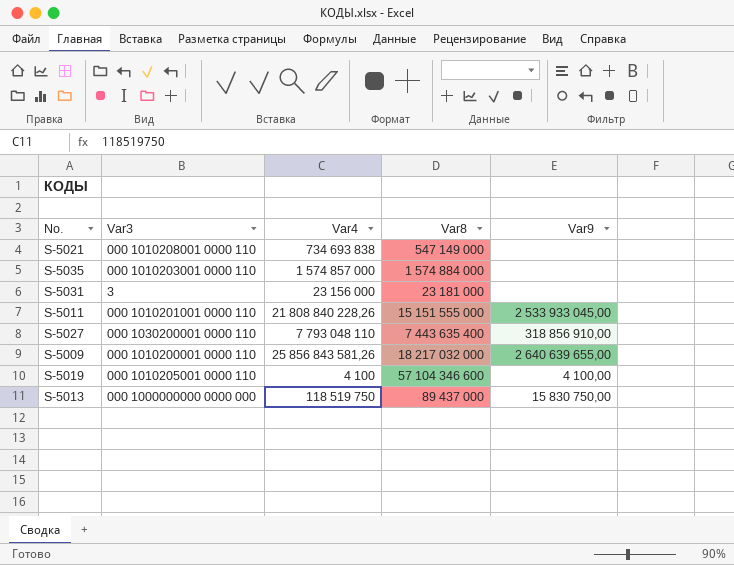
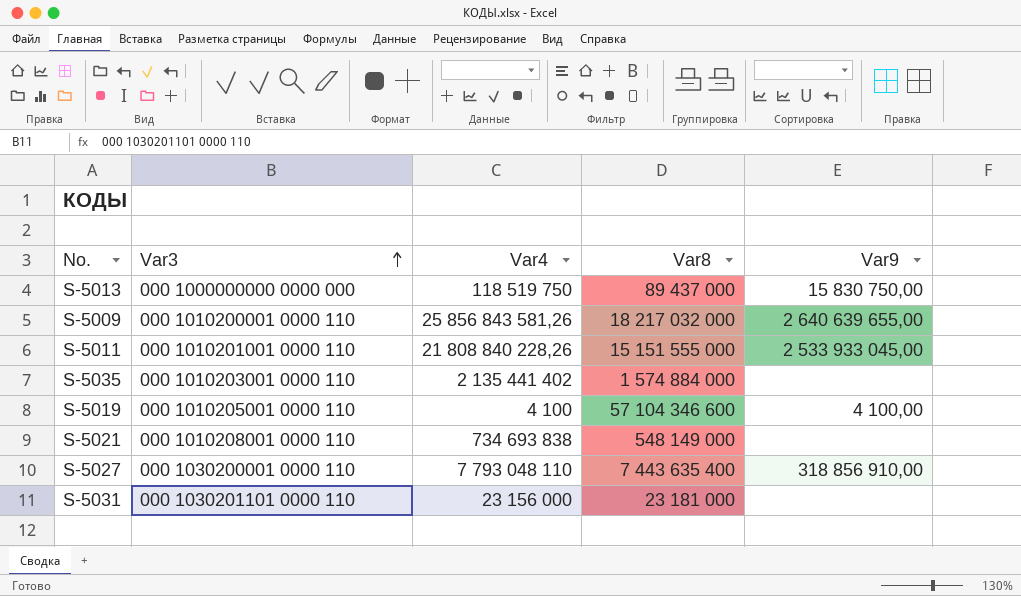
row order: none -> Var3 ascending
S-5035 | Var4: 1 574 857 000 -> 2 135 441 402
S-5021 | Var8: 547 149 000 -> 548 149 000
S-5031 | Var3: 3 -> 000 1030201101 0000 110

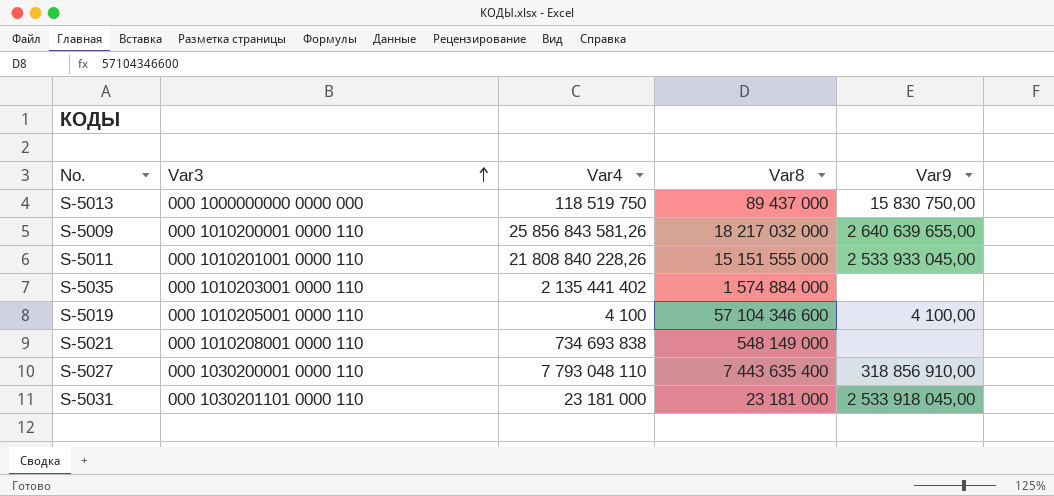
S-5031 | Var4: 23 156 000 -> 23 181 000
S-5031 | Var9: none -> 2 533 918 045,00

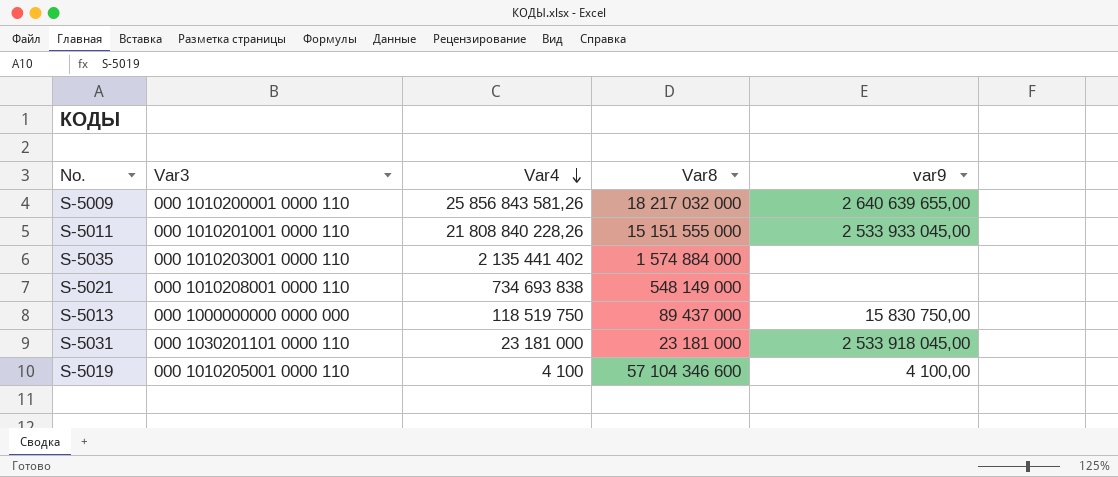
row order: Var3 ascending -> Var4 descending
column name: Var9 -> var9
row S-5027: 000 1030200001 0000 110 | 7 793 048 110 | 7 443 635 400 | 318 856 910,00 -> none

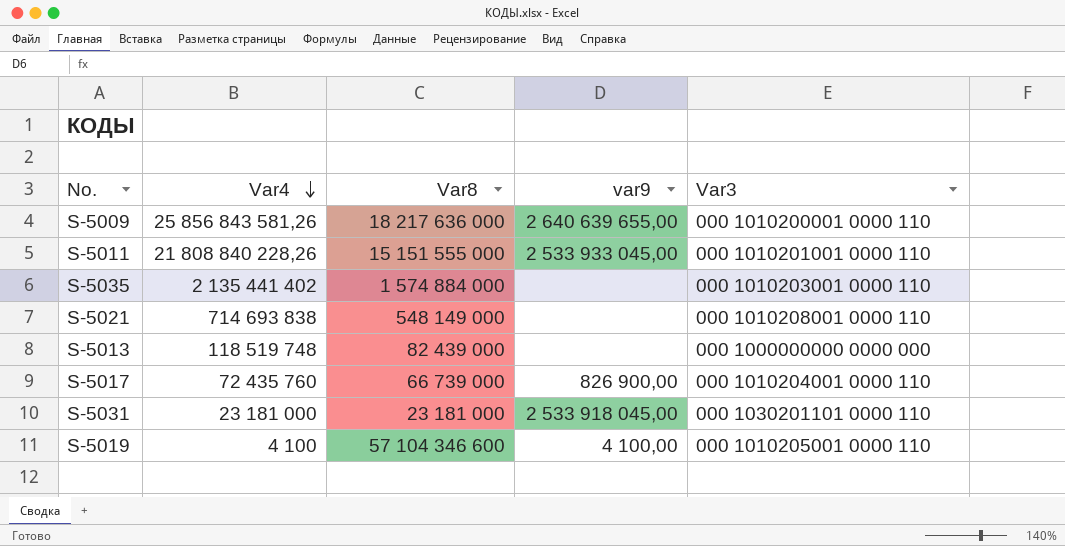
column Var3 | position: 2 -> 5
S-5009 | Var8: 18 217 032 000 -> 18 217 636 000
S-5021 | Var4: 734 693 838 -> 714 693 838
S-5013 | Var4: 118 519 750 -> 118 519 748
S-5013 | Var8: 89 437 000 -> 82 439 000
S-5013 | var9: 15 830 750,00 -> none
row S-5017: none -> 72 435 760 | 66 739 000 | 826 900,00 | 000 1010204001 0000 110

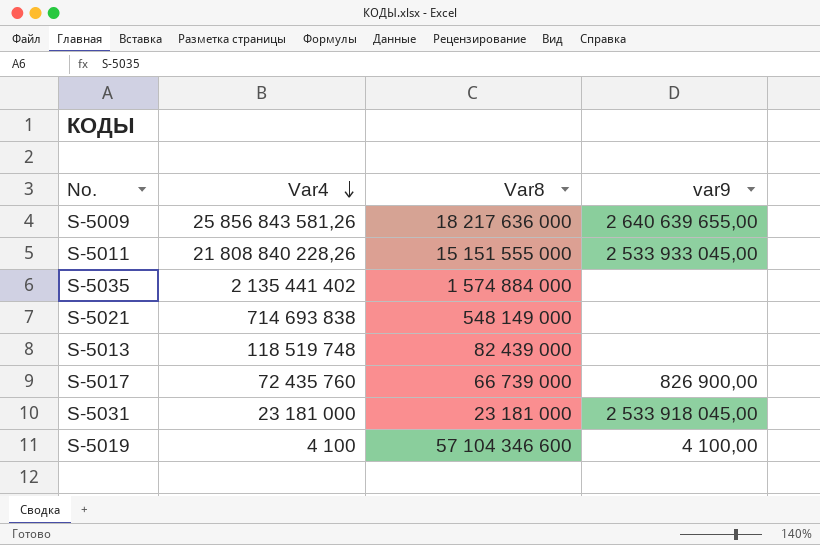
column Var3 | position: 5 -> none

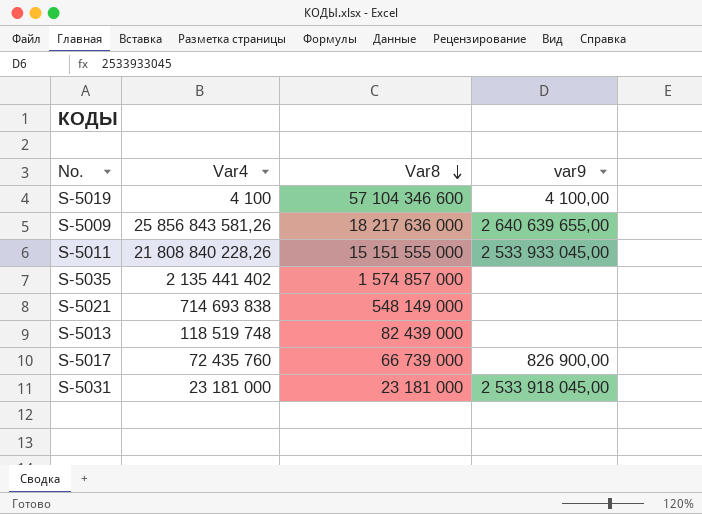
row order: Var4 descending -> Var8 descending
S-5035 | Var8: 1 574 884 000 -> 1 574 857 000

